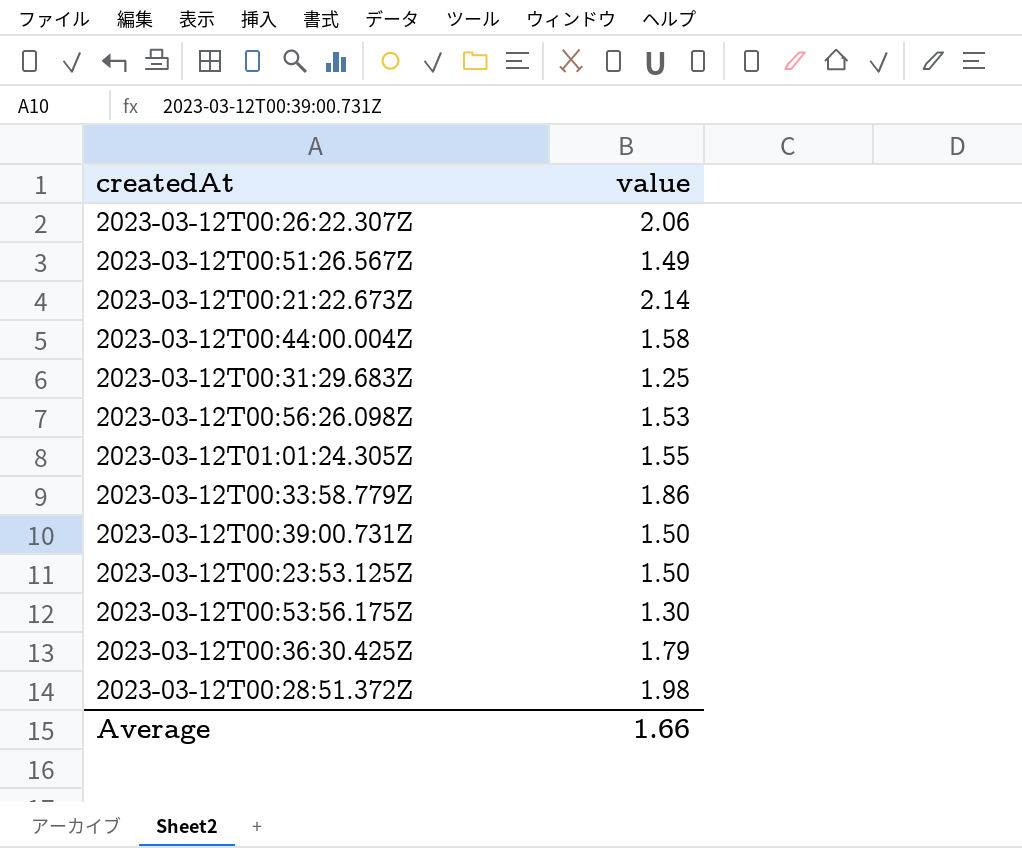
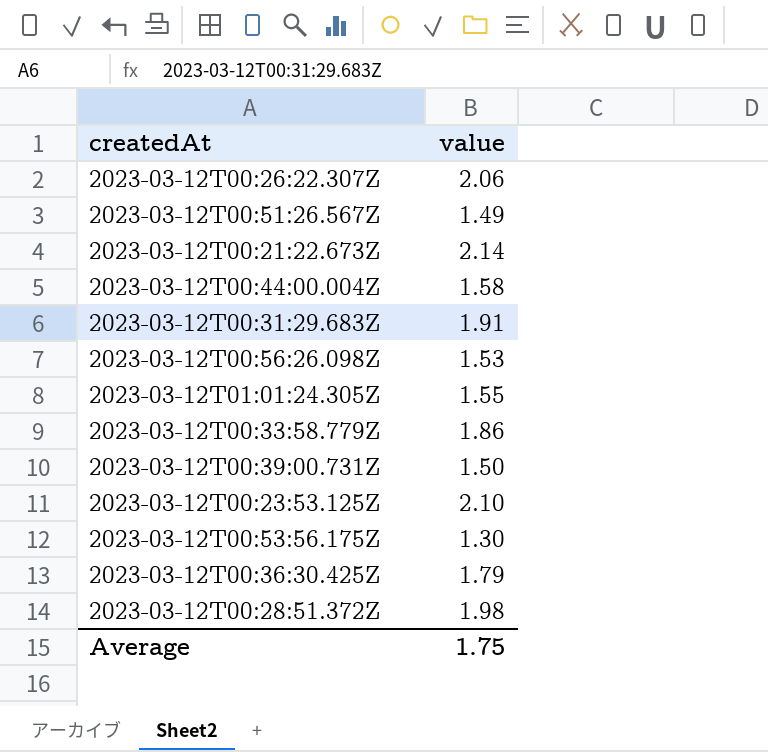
2023-03-12T00:31:29.683Z | value: 1.25 -> 1.91
2023-03-12T00:23:53.125Z | value: 1.50 -> 2.10
Average | value: 1.66 -> 1.75

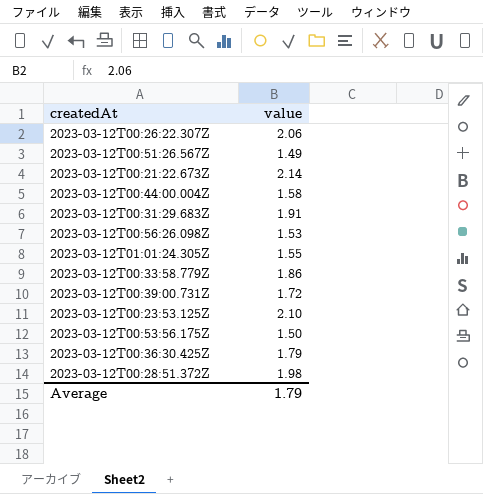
2023-03-12T00:39:00.731Z | value: 1.50 -> 1.72
2023-03-12T00:53:56.175Z | value: 1.30 -> 1.50
Average | value: 1.75 -> 1.79

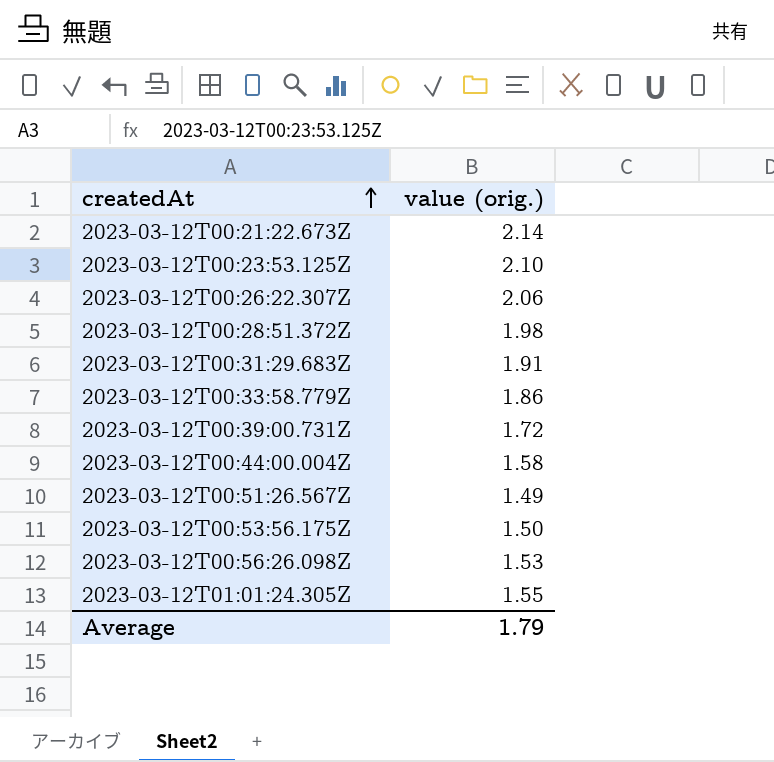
row order: none -> createdAt ascending
column name: value -> value (orig.)
row 2023-03-12T00:36:30.425Z: 1.79 -> none

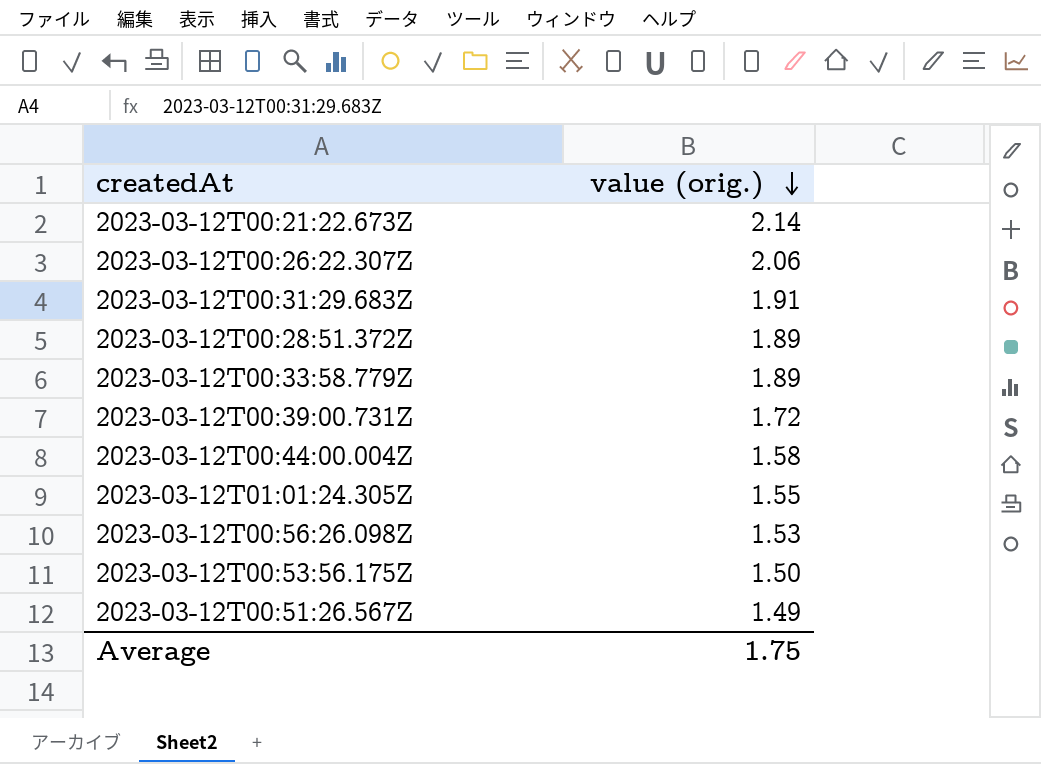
row order: createdAt ascending -> value (orig.) descending
row 2023-03-12T00:23:53.125Z: 2.10 -> none
2023-03-12T00:28:51.372Z | value (orig.): 1.98 -> 1.89
2023-03-12T00:33:58.779Z | value (orig.): 1.86 -> 1.89
Average | value (orig.): 1.79 -> 1.75

